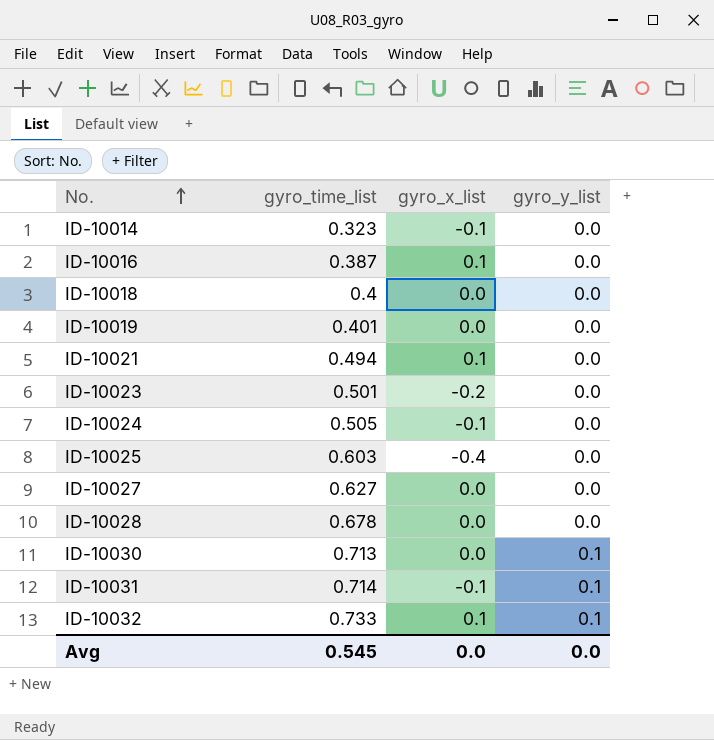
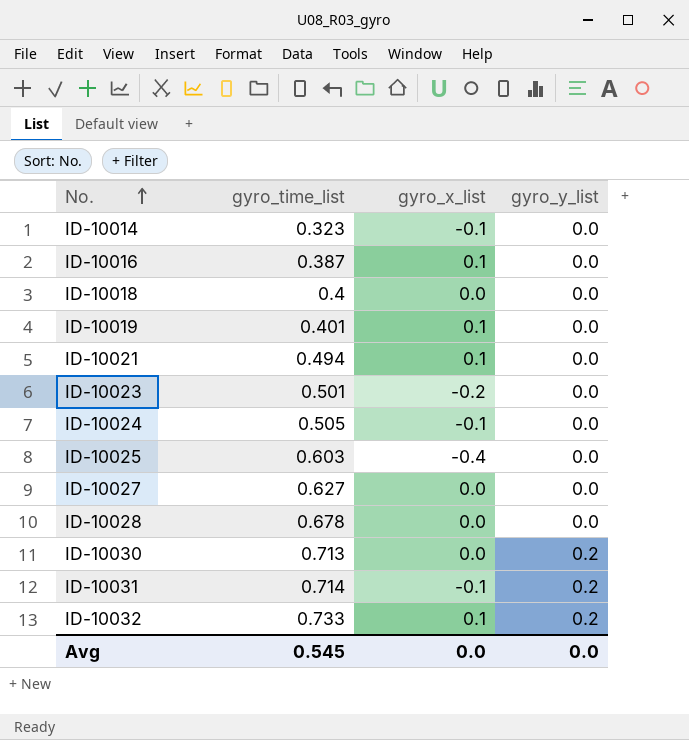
ID-10019 | gyro_x_list: 0.0 -> 0.1
ID-10030 | gyro_y_list: 0.1 -> 0.2
ID-10031 | gyro_y_list: 0.1 -> 0.2
ID-10032 | gyro_y_list: 0.1 -> 0.2

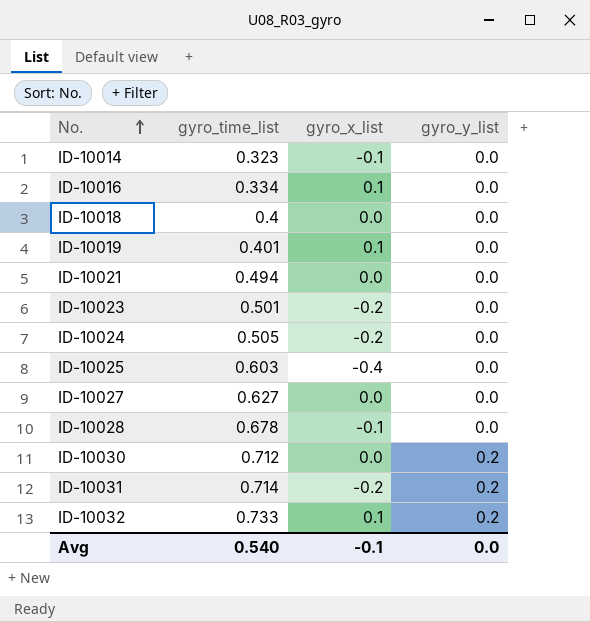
ID-10016 | gyro_time_list: 0.387 -> 0.334
ID-10021 | gyro_x_list: 0.1 -> 0.0
ID-10024 | gyro_x_list: -0.1 -> -0.2
ID-10028 | gyro_x_list: 0.0 -> -0.1
ID-10030 | gyro_time_list: 0.713 -> 0.712
ID-10031 | gyro_x_list: -0.1 -> -0.2
Avg | gyro_time_list: 0.545 -> 0.540
Avg | gyro_x_list: 0.0 -> -0.1

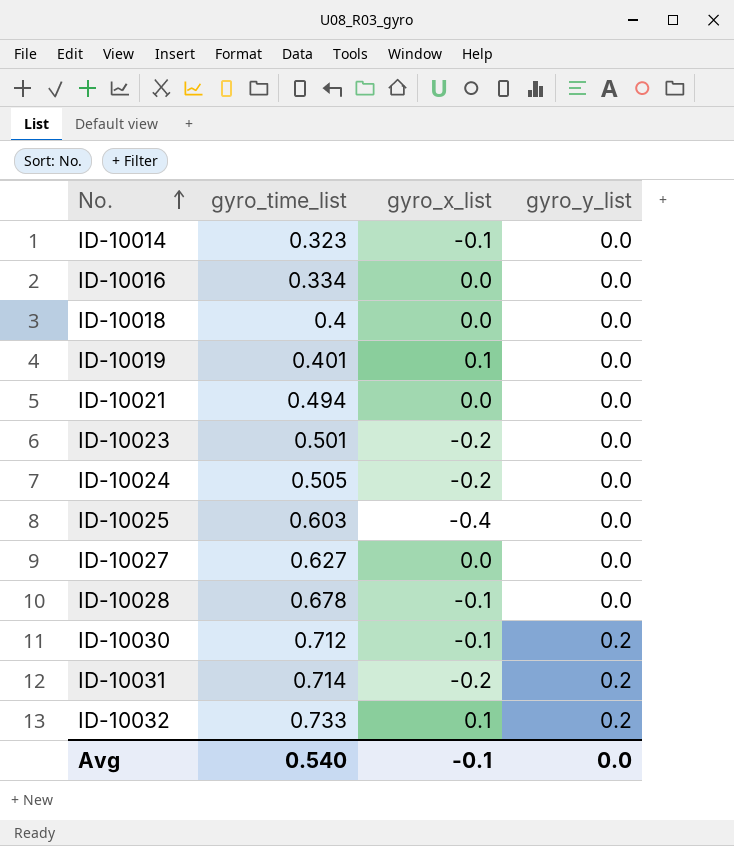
ID-10016 | gyro_x_list: 0.1 -> 0.0
ID-10030 | gyro_x_list: 0.0 -> -0.1

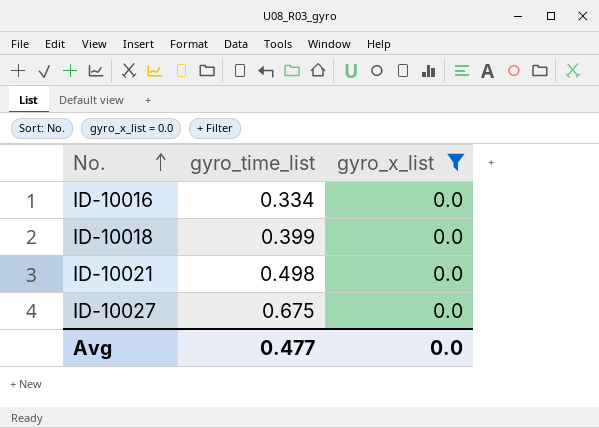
filter: none -> gyro_x_list = 0.0
column gyro_y_list | position: 4 -> none
ID-10018 | gyro_time_list: 0.4 -> 0.399
ID-10021 | gyro_time_list: 0.494 -> 0.498
ID-10027 | gyro_time_list: 0.627 -> 0.675
Avg | gyro_time_list: 0.540 -> 0.477
Avg | gyro_x_list: -0.1 -> 0.0

